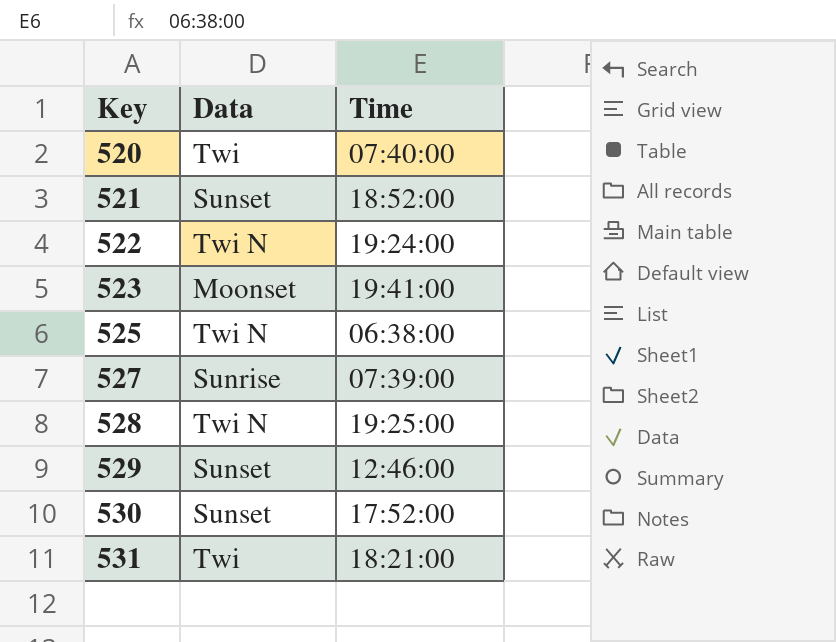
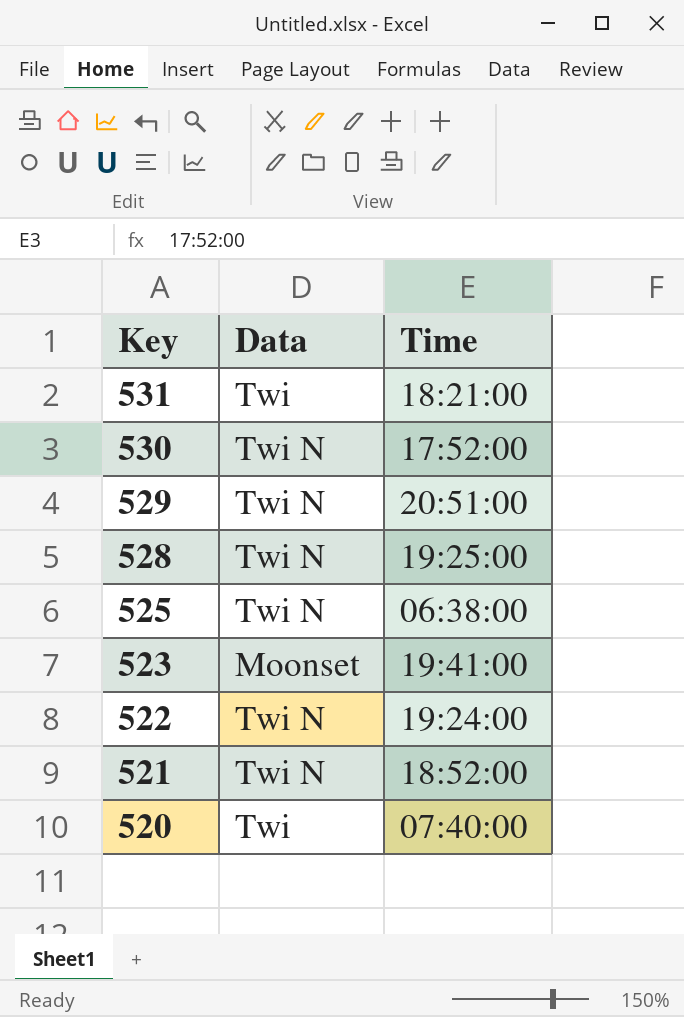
row order: Key ascending -> Key descending
row 527: Sunrise | 07:39:00 -> none
530 | Data: Sunset -> Twi N
529 | Data: Sunset -> Twi N
529 | Time: 12:46:00 -> 20:51:00
521 | Data: Sunset -> Twi N

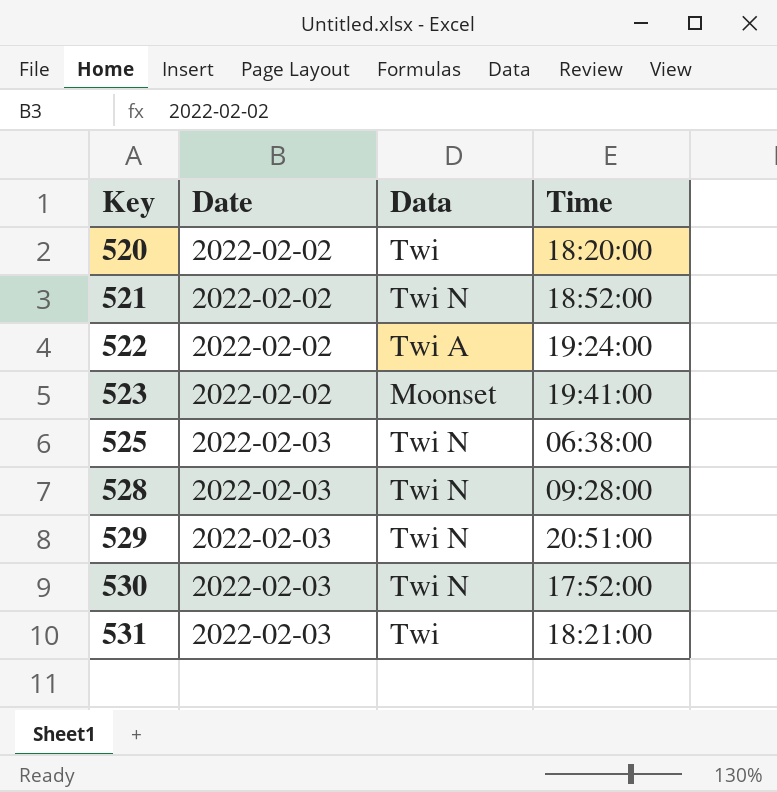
row order: Key descending -> Key ascending
column Date | position: none -> 2
520 | Time: 07:40:00 -> 18:20:00
522 | Data: Twi N -> Twi A
528 | Time: 19:25:00 -> 09:28:00

